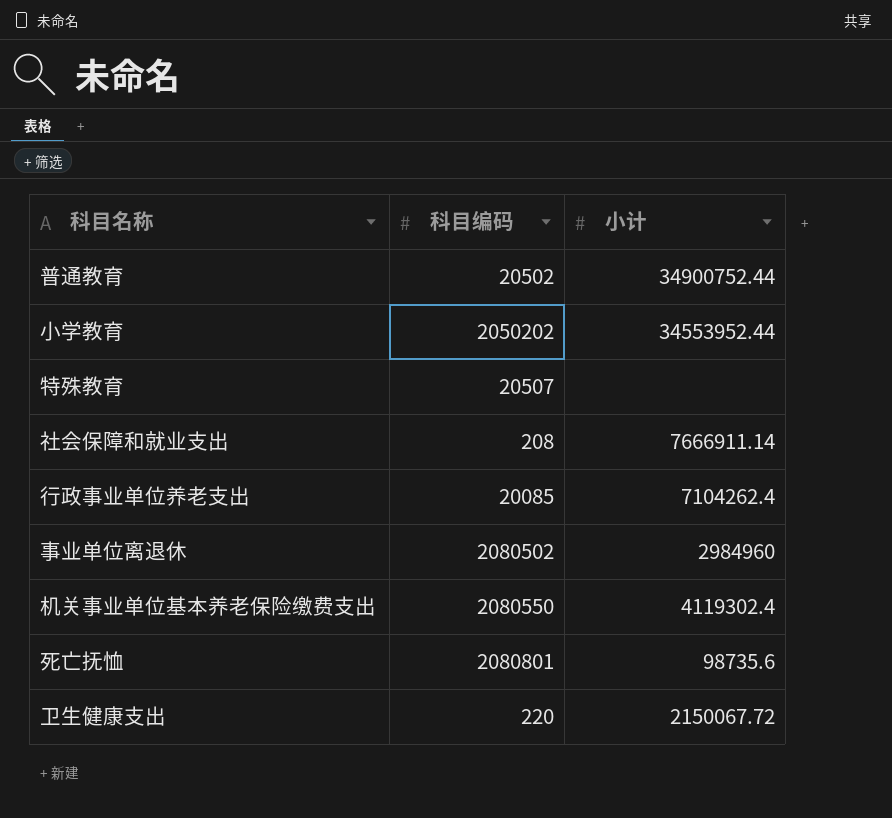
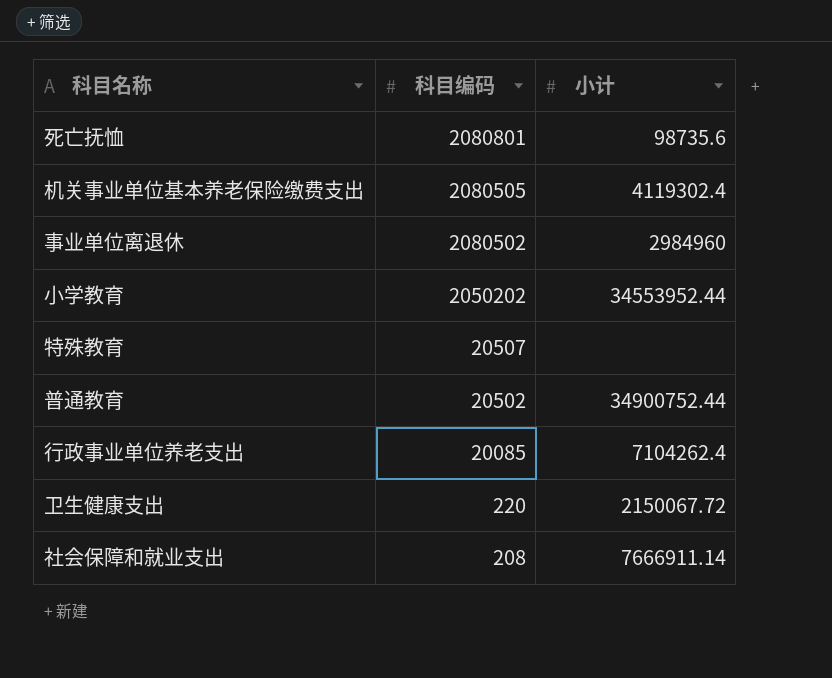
row order: none -> 科目编码 descending
机关事业单位基本养老保险缴费支出 | 科目编码: 2080550 -> 2080505

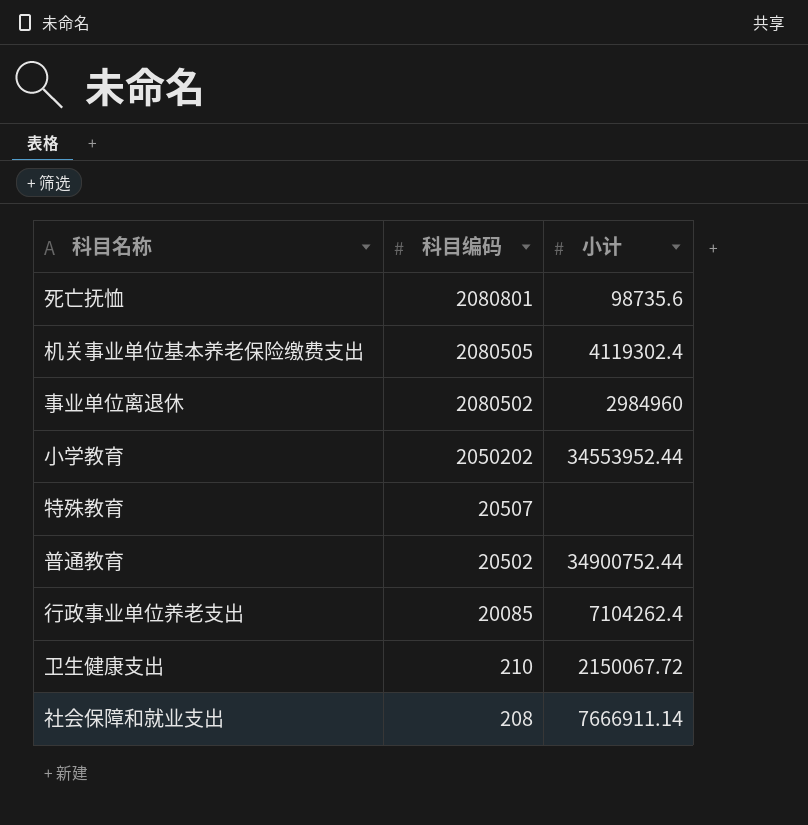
卫生健康支出 | 科目编码: 220 -> 210

